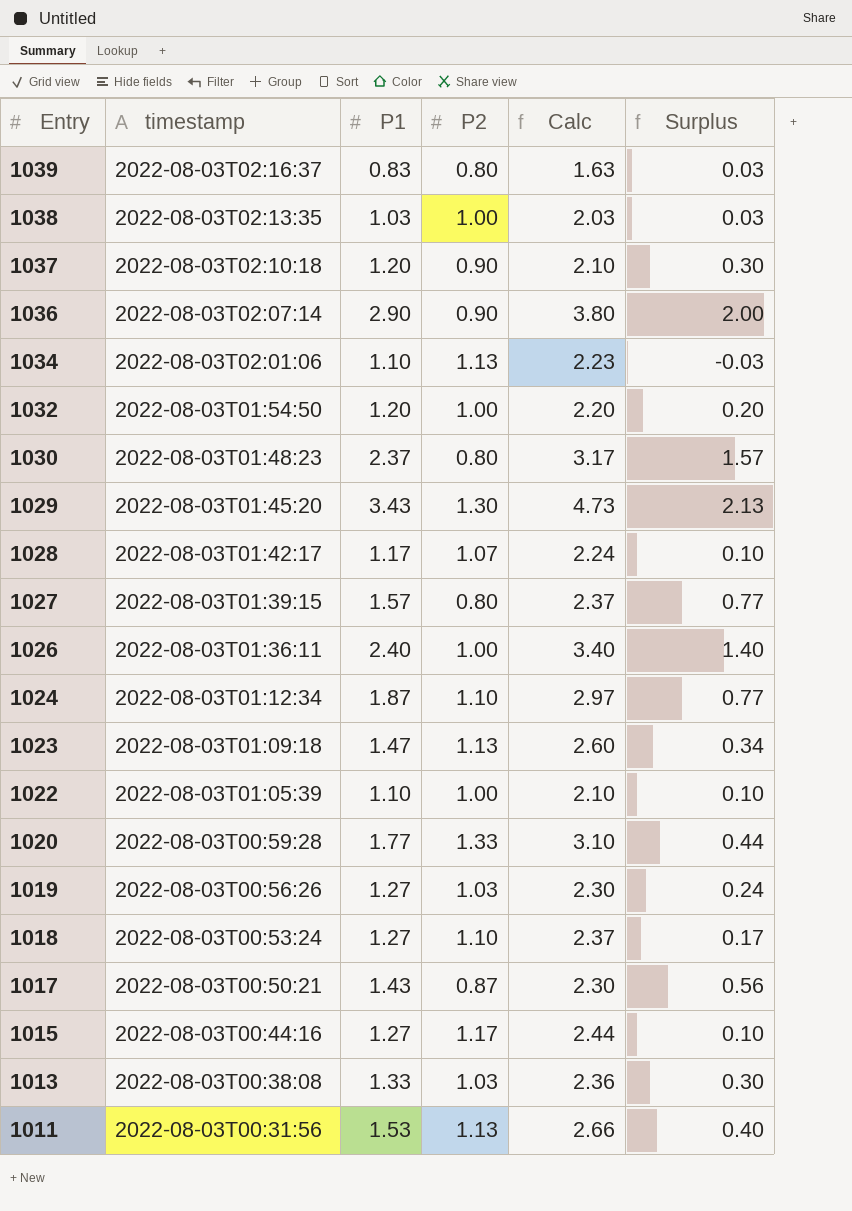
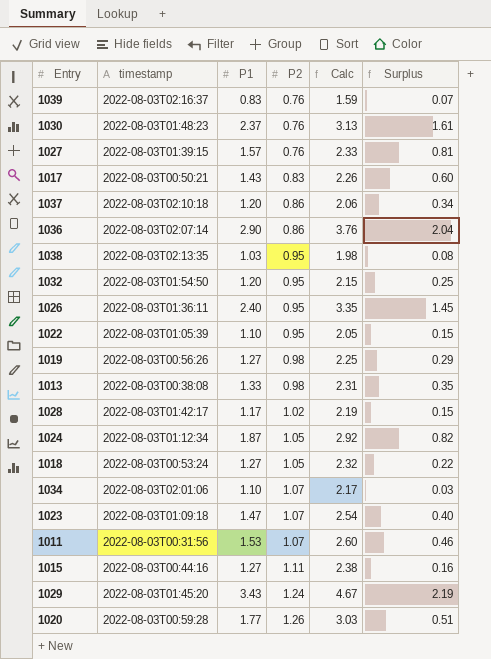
row order: Entry descending -> P2 ascending
1039 | P2: 0.80 -> 0.76
1039 | Calc: 1.63 -> 1.59
1039 | Surplus: 0.03 -> 0.07
1030 | P2: 0.80 -> 0.76
1030 | Calc: 3.17 -> 3.13
1030 | Surplus: 1.57 -> 1.61
1027 | P2: 0.80 -> 0.76
1027 | Calc: 2.37 -> 2.33
1027 | Surplus: 0.77 -> 0.81
1017 | P2: 0.87 -> 0.83
1017 | Calc: 2.30 -> 2.26
1017 | Surplus: 0.56 -> 0.60
1037 | P2: 0.90 -> 0.86
1037 | Calc: 2.10 -> 2.06
1037 | Surplus: 0.30 -> 0.34
1036 | P2: 0.90 -> 0.86
1036 | Calc: 3.80 -> 3.76
1036 | Surplus: 2.00 -> 2.04
1038 | P2: 1.00 -> 0.95
1038 | Calc: 2.03 -> 1.98
1038 | Surplus: 0.03 -> 0.08
1032 | P2: 1.00 -> 0.95
1032 | Calc: 2.20 -> 2.15
1032 | Surplus: 0.20 -> 0.25
1026 | P2: 1.00 -> 0.95
1026 | Calc: 3.40 -> 3.35
1026 | Surplus: 1.40 -> 1.45
1022 | P2: 1.00 -> 0.95
1022 | Calc: 2.10 -> 2.05
1022 | Surplus: 0.10 -> 0.15
1019 | P2: 1.03 -> 0.98
1019 | Calc: 2.30 -> 2.25
1019 | Surplus: 0.24 -> 0.29
1013 | P2: 1.03 -> 0.98
1013 | Calc: 2.36 -> 2.31
1013 | Surplus: 0.30 -> 0.35
1028 | P2: 1.07 -> 1.02
1028 | Calc: 2.24 -> 2.19
1028 | Surplus: 0.10 -> 0.15
1024 | P2: 1.10 -> 1.05
1024 | Calc: 2.97 -> 2.92
1024 | Surplus: 0.77 -> 0.82
1018 | P2: 1.10 -> 1.05
1018 | Calc: 2.37 -> 2.32
1018 | Surplus: 0.17 -> 0.22
1034 | P2: 1.13 -> 1.07
1034 | Calc: 2.23 -> 2.17
1034 | Surplus: -0.03 -> 0.03
1023 | P2: 1.13 -> 1.07
1023 | Calc: 2.60 -> 2.54
1023 | Surplus: 0.34 -> 0.40
1011 | P2: 1.13 -> 1.07
1011 | Calc: 2.66 -> 2.60
1011 | Surplus: 0.40 -> 0.46
1015 | P2: 1.17 -> 1.11
1015 | Calc: 2.44 -> 2.38
1015 | Surplus: 0.10 -> 0.16
1029 | P2: 1.30 -> 1.24
1029 | Calc: 4.73 -> 4.67
1029 | Surplus: 2.13 -> 2.19
1020 | P2: 1.33 -> 1.26
1020 | Calc: 3.10 -> 3.03
1020 | Surplus: 0.44 -> 0.51

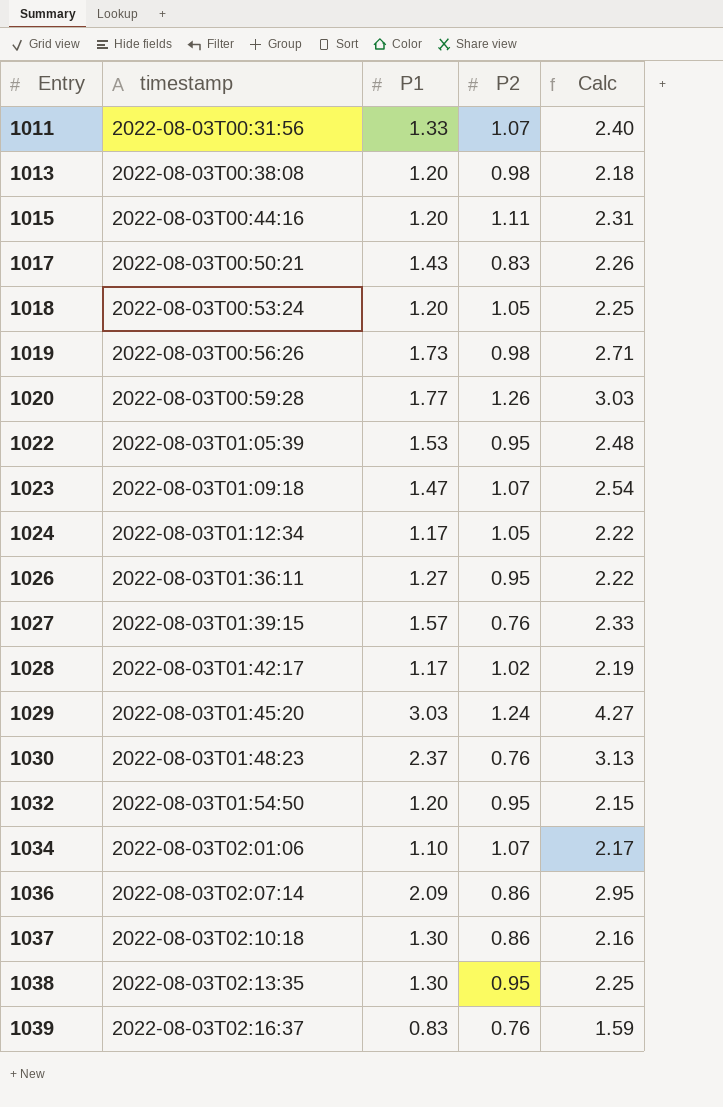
row order: P2 ascending -> Entry ascending
column Surplus | formula: [P1] - [P2] -> none
1011 | P1: 1.53 -> 1.33
1011 | Calc: 2.60 -> 2.40
1013 | P1: 1.33 -> 1.20
1013 | Calc: 2.31 -> 2.18
1015 | P1: 1.27 -> 1.20
1015 | Calc: 2.38 -> 2.31
1018 | P1: 1.27 -> 1.20
1018 | Calc: 2.32 -> 2.25
1019 | P1: 1.27 -> 1.73
1019 | Calc: 2.25 -> 2.71
1022 | P1: 1.10 -> 1.53
1022 | Calc: 2.05 -> 2.48
1024 | P1: 1.87 -> 1.17
1024 | Calc: 2.92 -> 2.22
1026 | P1: 2.40 -> 1.27
1026 | Calc: 3.35 -> 2.22
1029 | P1: 3.43 -> 3.03
1029 | Calc: 4.67 -> 4.27
1036 | P1: 2.90 -> 2.09
1036 | Calc: 3.76 -> 2.95
1037 | P1: 1.20 -> 1.30
1037 | Calc: 2.06 -> 2.16
1038 | P1: 1.03 -> 1.30
1038 | Calc: 1.98 -> 2.25

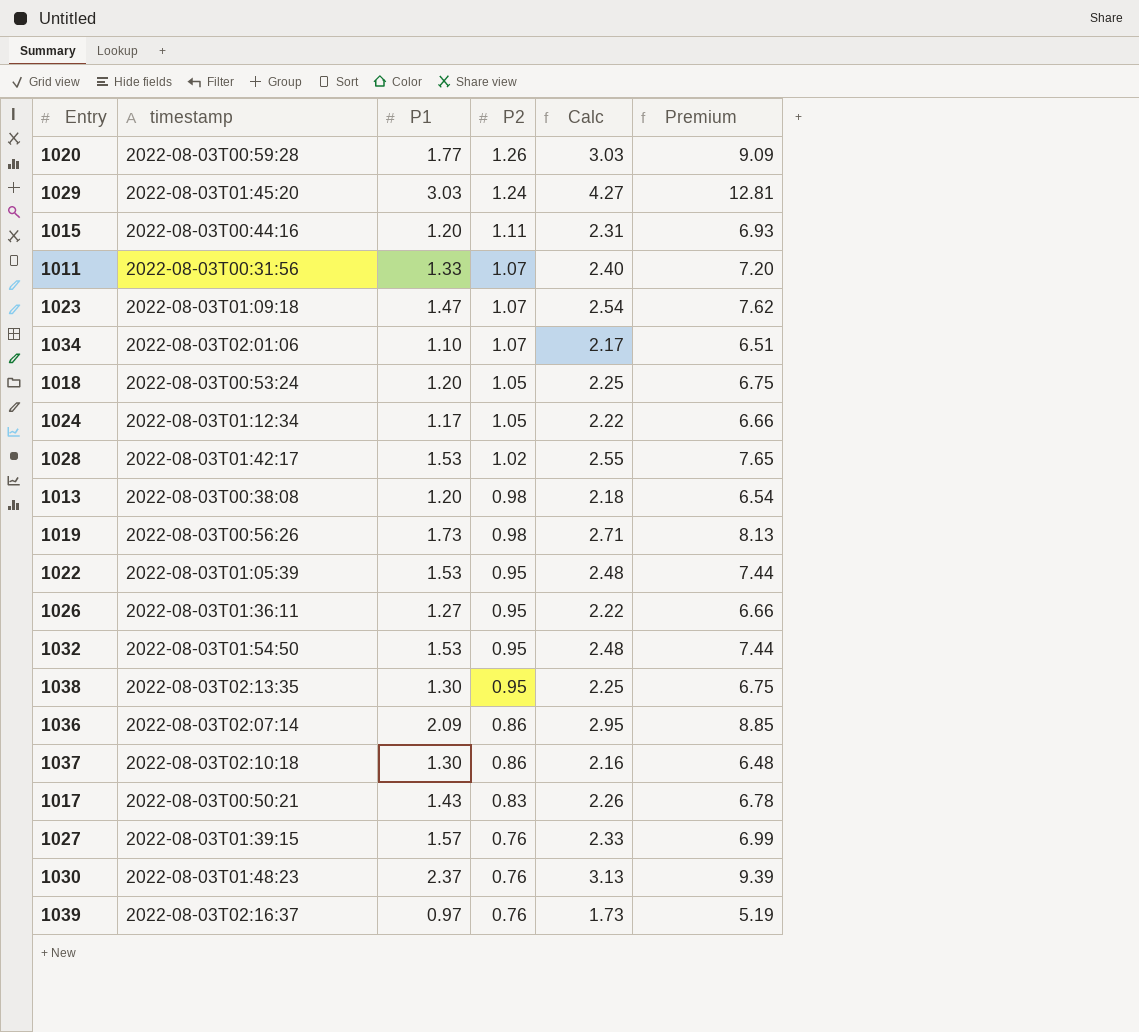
row order: Entry ascending -> P2 descending
column Premium | formula: none -> [Calc] * 3
1028 | P1: 1.17 -> 1.53
1028 | Calc: 2.19 -> 2.55
1032 | P1: 1.20 -> 1.53
1032 | Calc: 2.15 -> 2.48
1039 | P1: 0.83 -> 0.97
1039 | Calc: 1.59 -> 1.73

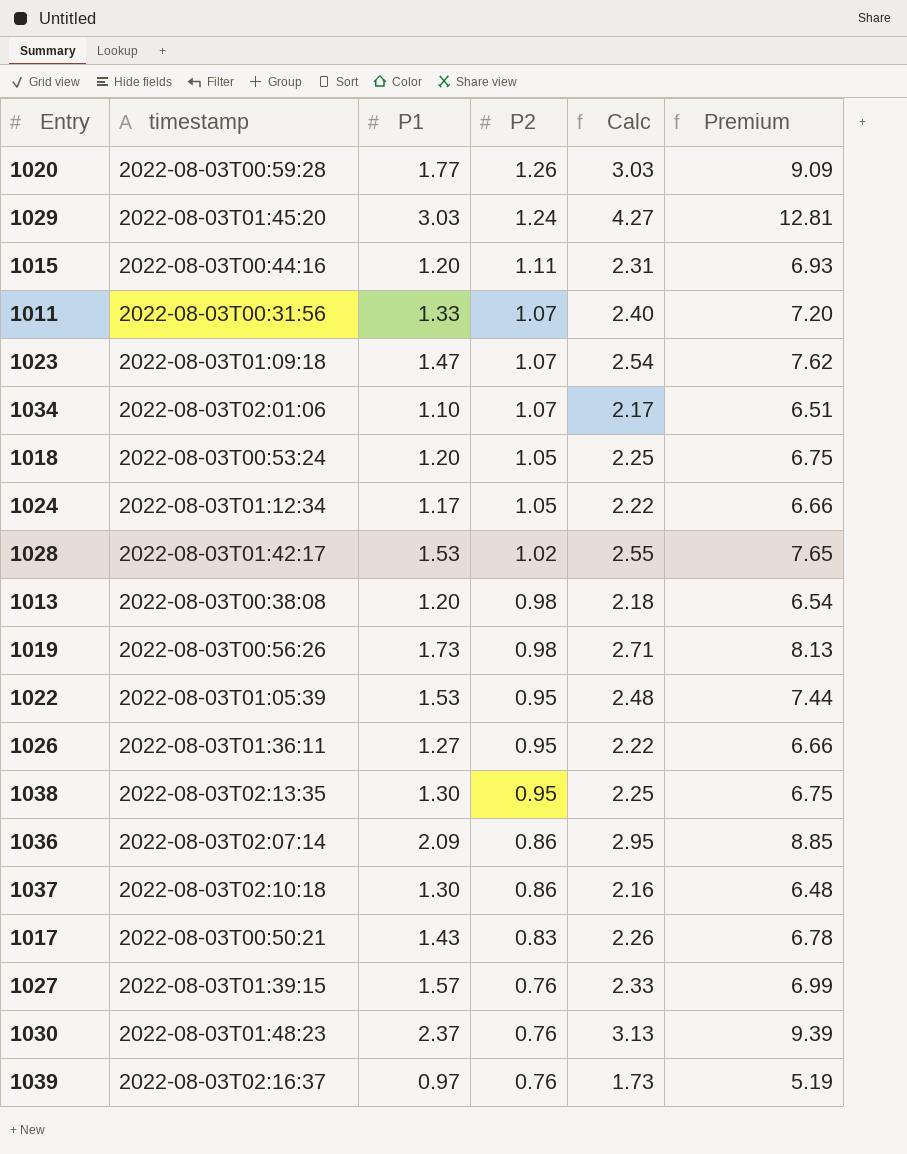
row 1032: 2022-08-03T01:54:50 | 1.53 | 0.95 | 2.48 | 7.44 -> none

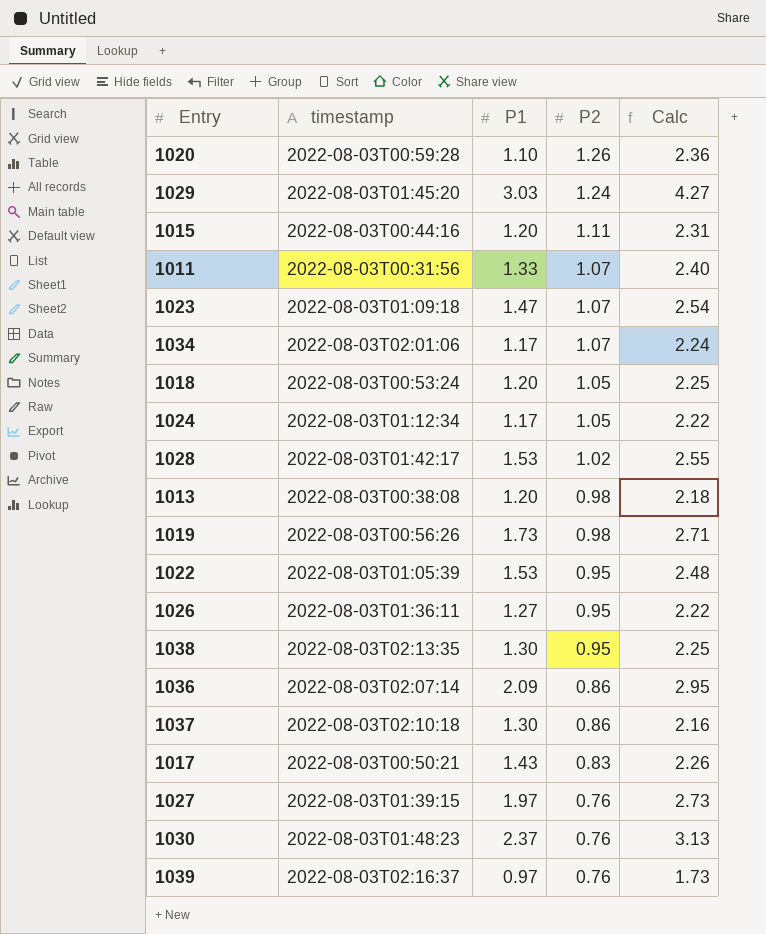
column Premium | formula: [Calc] * 3 -> none
1020 | P1: 1.77 -> 1.10
1020 | Calc: 3.03 -> 2.36
1034 | P1: 1.10 -> 1.17
1034 | Calc: 2.17 -> 2.24
1027 | P1: 1.57 -> 1.97
1027 | Calc: 2.33 -> 2.73

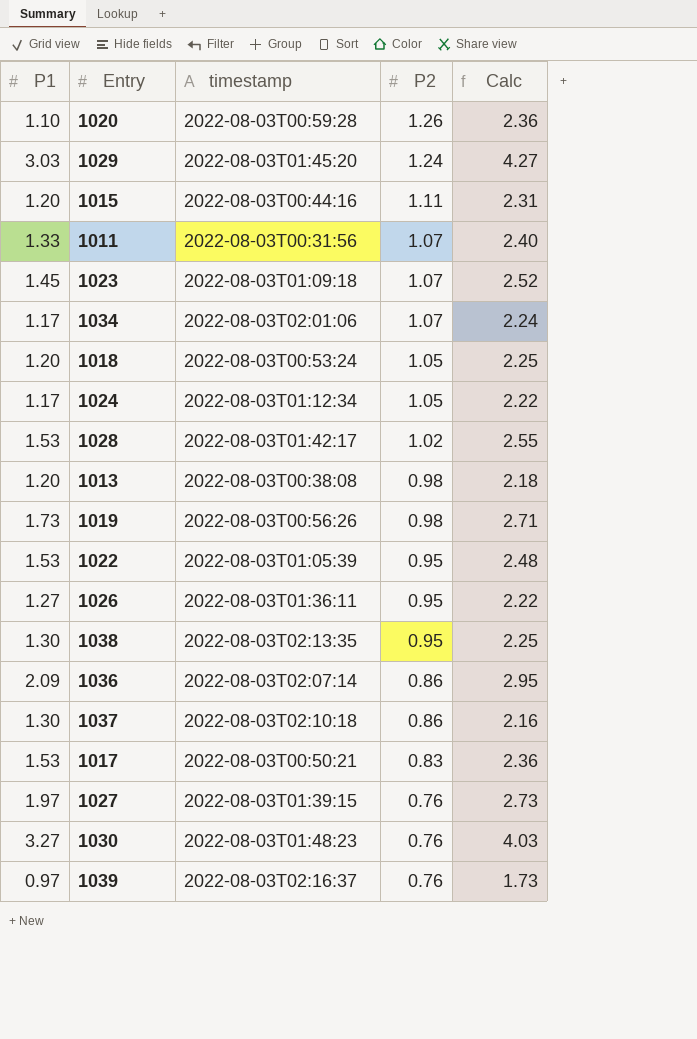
column P1 | position: 3 -> 1
1023 | P1: 1.47 -> 1.45
1023 | Calc: 2.54 -> 2.52
1017 | P1: 1.43 -> 1.53
1017 | Calc: 2.26 -> 2.36
1030 | P1: 2.37 -> 3.27
1030 | Calc: 3.13 -> 4.03

